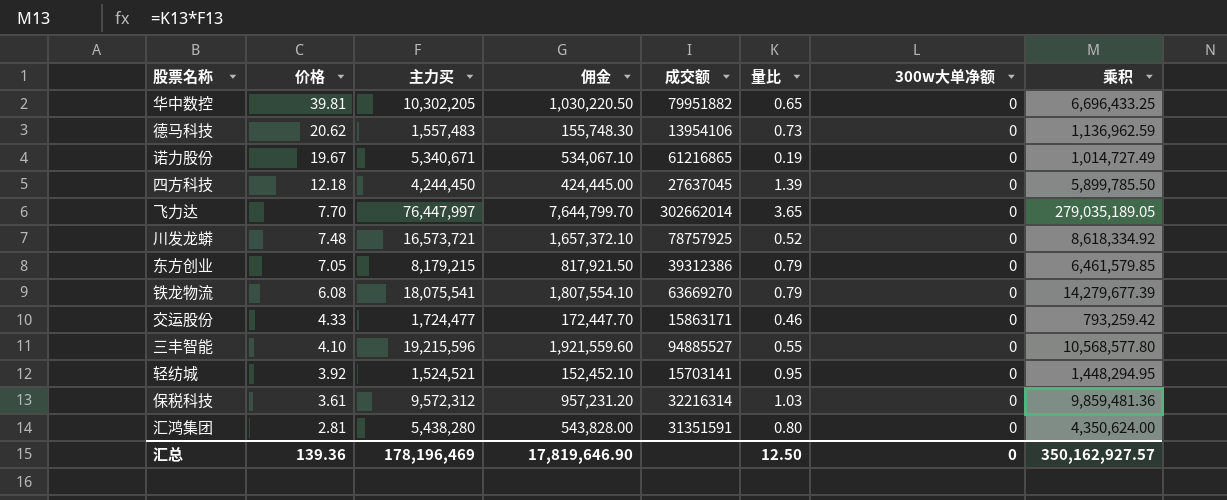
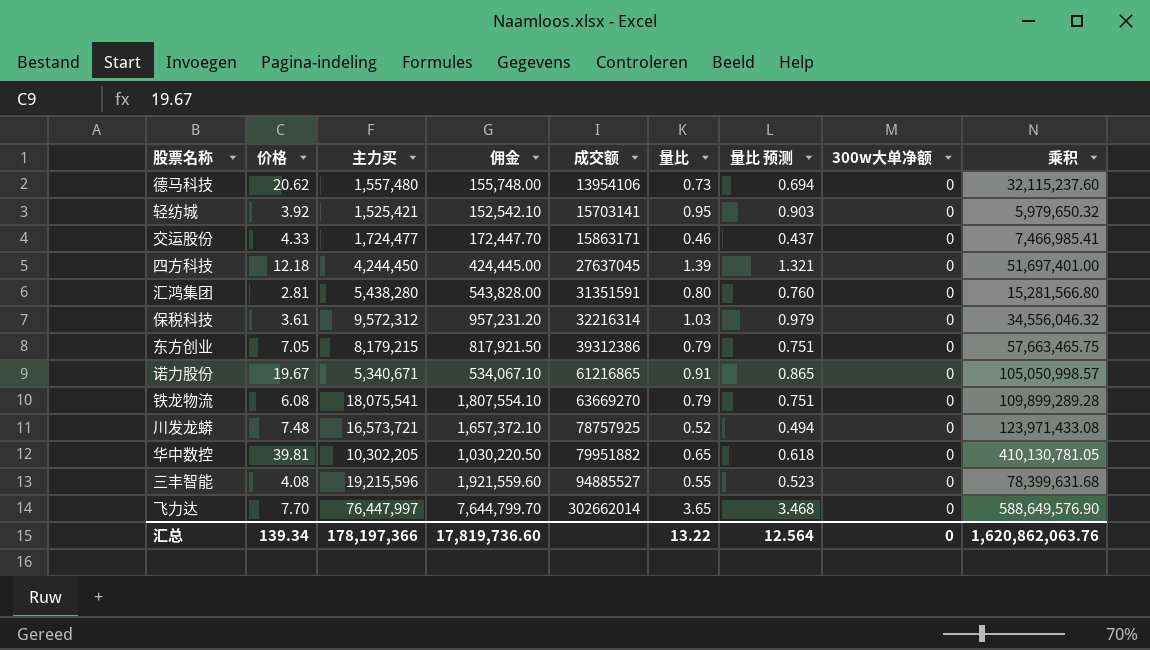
row order: 价格 descending -> 成交额 ascending
column 量比 预测 | formula: none -> [量比] * 0.95
column 乘积 | formula: [主力买] * [量比] -> [价格] * [主力买]
德马科技 | 主力买: 1,557,483 -> 1,557,480
德马科技 | 佣金: 155,748.30 -> 155,748.00
轻纺城 | 主力买: 1,524,521 -> 1,525,421
轻纺城 | 佣金: 152,452.10 -> 152,542.10
诺力股份 | 量比: 0.19 -> 0.91
三丰智能 | 价格: 4.10 -> 4.08
汇总 | 价格: 139.36 -> 139.34
汇总 | 主力买: 178,196,469 -> 178,197,366
汇总 | 佣金: 17,819,646.90 -> 17,819,736.60
汇总 | 量比: 12.50 -> 13.22
汇总 | 乘积: 350,162,927.57 -> 1,620,862,063.76

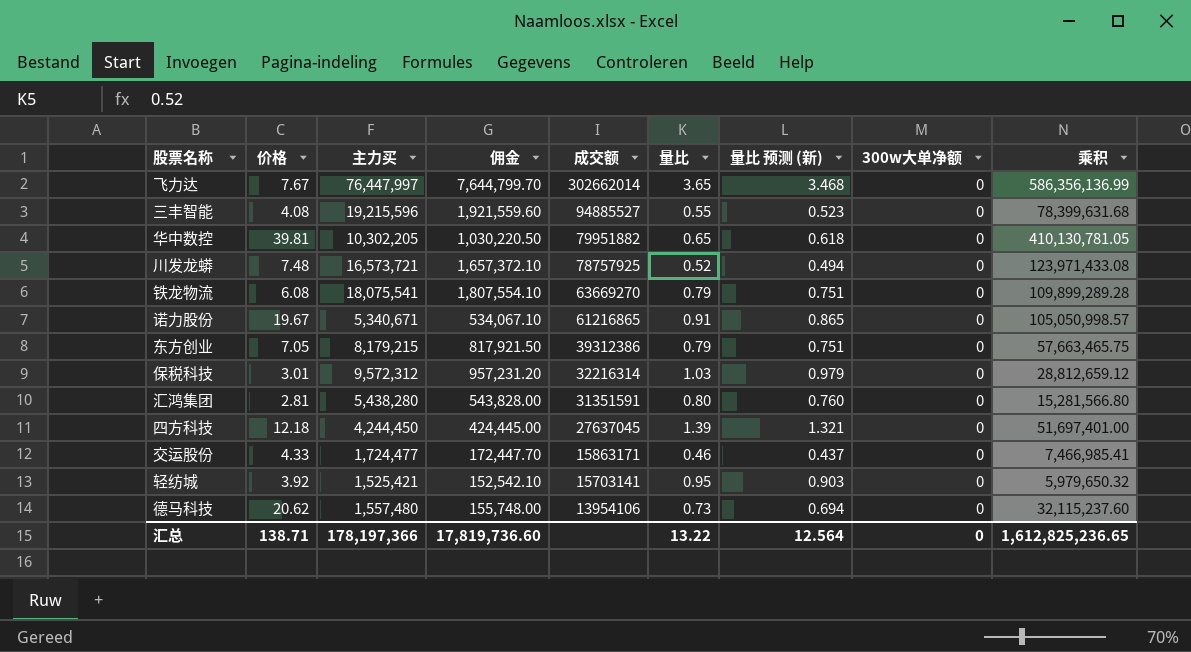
row order: 成交额 ascending -> 成交额 descending
column name: 量比 预测 -> 量比 预测 (新)
飞力达 | 价格: 7.70 -> 7.67
飞力达 | 乘积: 588,649,576.90 -> 586,356,136.99
保税科技 | 价格: 3.61 -> 3.01
保税科技 | 乘积: 34,556,046.32 -> 28,812,659.12
汇总 | 价格: 139.34 -> 138.71
汇总 | 乘积: 1,620,862,063.76 -> 1,612,825,236.65

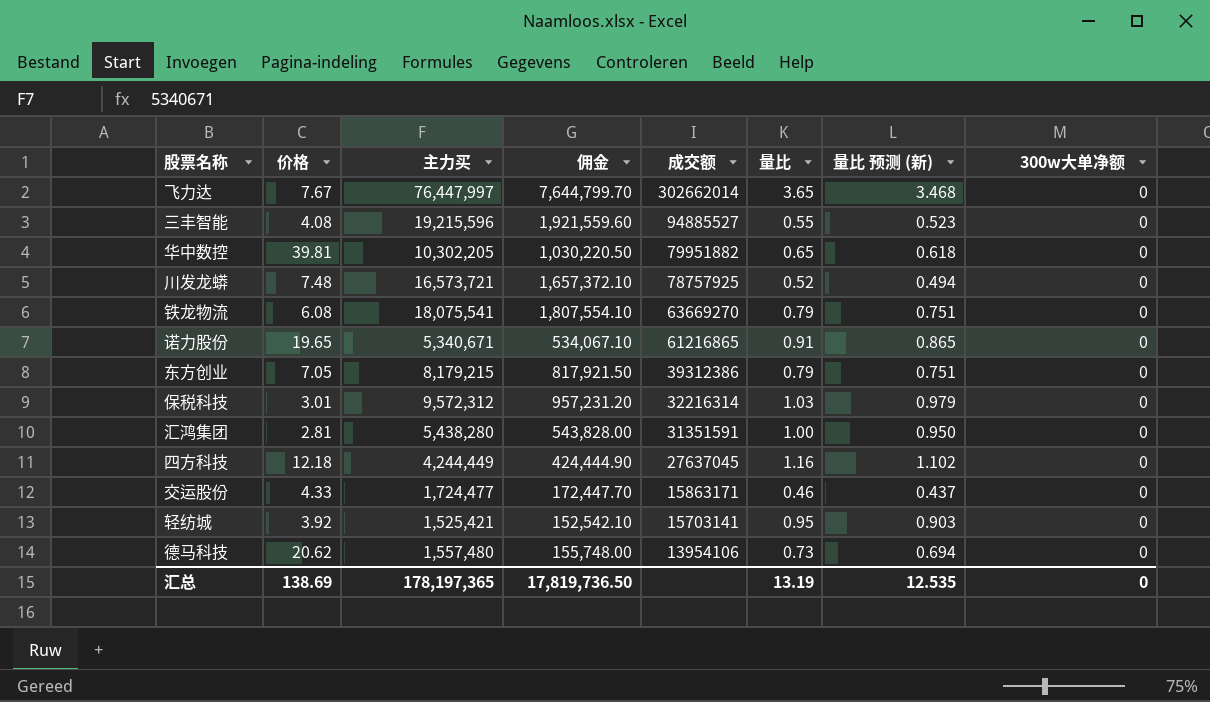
column 乘积 | formula: [价格] * [主力买] -> none
诺力股份 | 价格: 19.67 -> 19.65
汇鸿集团 | 量比: 0.80 -> 1.00
汇鸿集团 | 量比 预测 (新): 0.760 -> 0.950
四方科技 | 主力买: 4,244,450 -> 4,244,449
四方科技 | 佣金: 424,445.00 -> 424,444.90
四方科技 | 量比: 1.39 -> 1.16
四方科技 | 量比 预测 (新): 1.321 -> 1.102
汇总 | 价格: 138.71 -> 138.69
汇总 | 主力买: 178,197,366 -> 178,197,365
汇总 | 佣金: 17,819,736.60 -> 17,819,736.50
汇总 | 量比: 13.22 -> 13.19
汇总 | 量比 预测 (新): 12.564 -> 12.535

